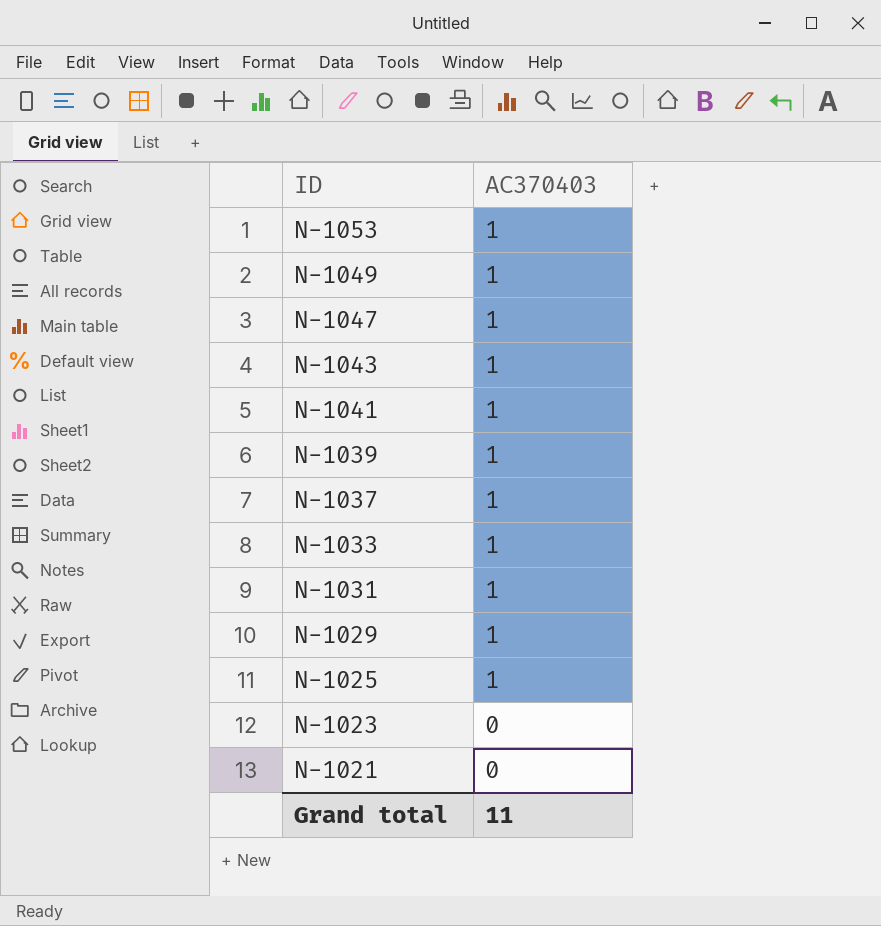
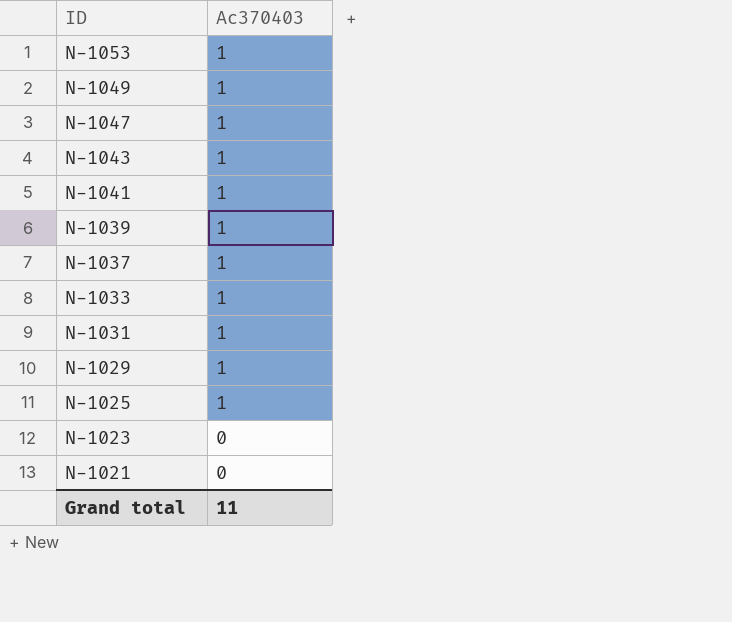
column name: AC370403 -> Ac370403

